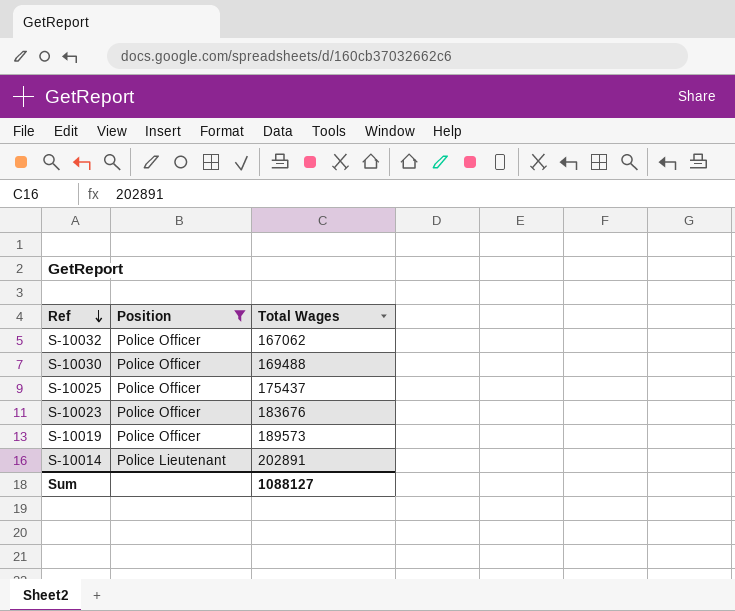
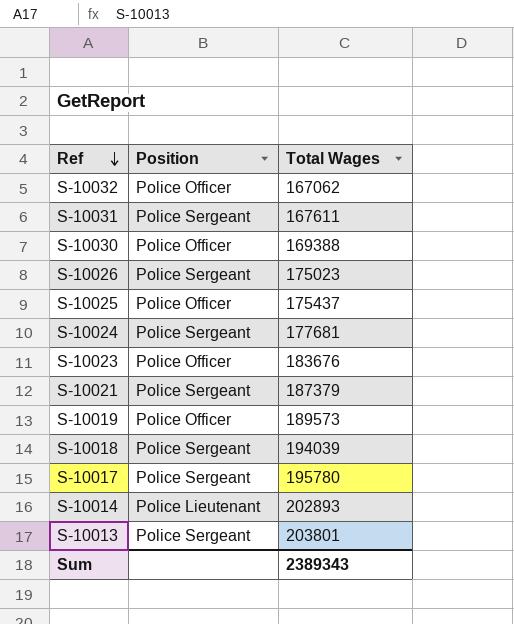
filter: Position != Police Sergeant -> none
S-10030 | Total Wages: 169488 -> 169388
S-10014 | Total Wages: 202891 -> 202893
Sum | Total Wages: 1088127 -> 2389343

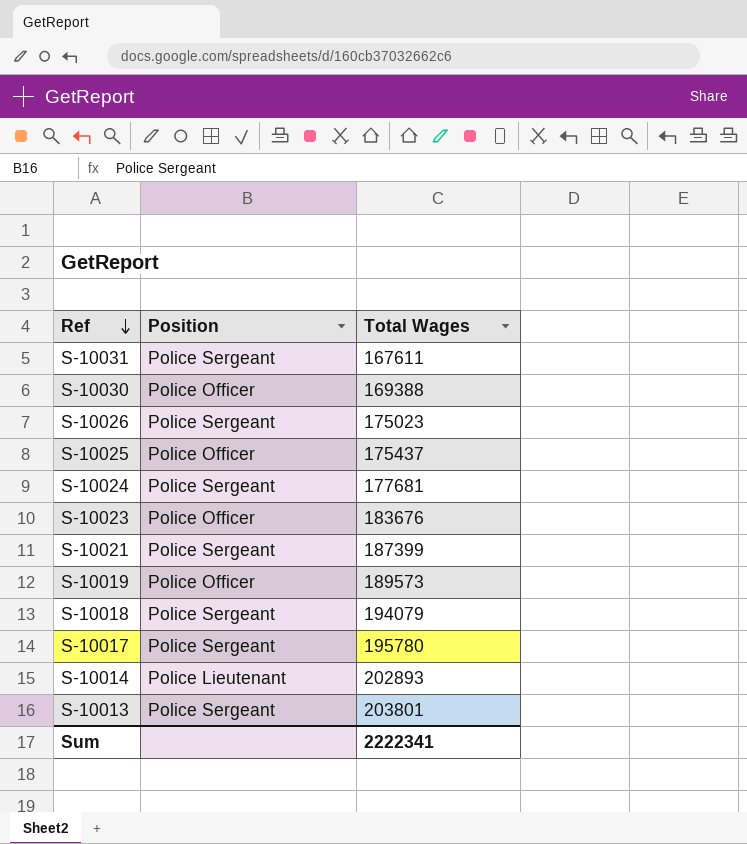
row S-10032: Police Officer | 167062 -> none
S-10021 | Total Wages: 187379 -> 187399
S-10018 | Total Wages: 194039 -> 194079
Sum | Total Wages: 2389343 -> 2222341

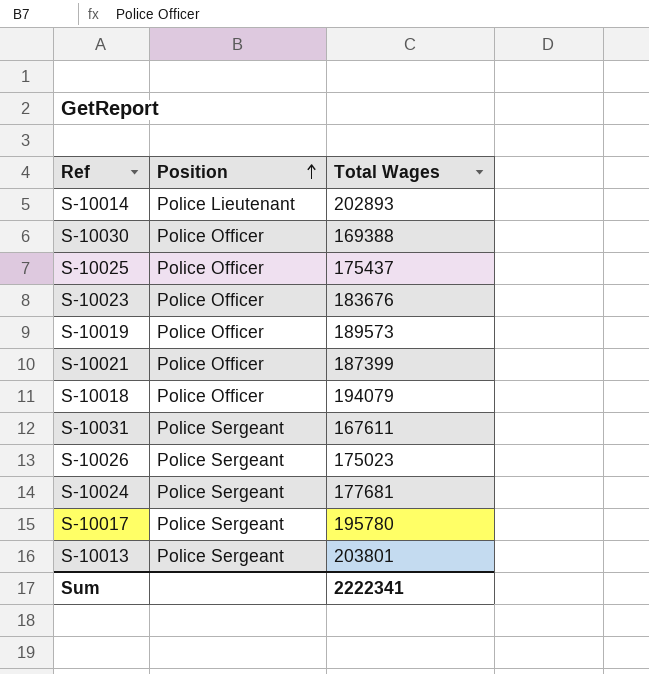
row order: Ref descending -> Position ascending
S-10021 | Position: Police Sergeant -> Police Officer
S-10018 | Position: Police Sergeant -> Police Officer

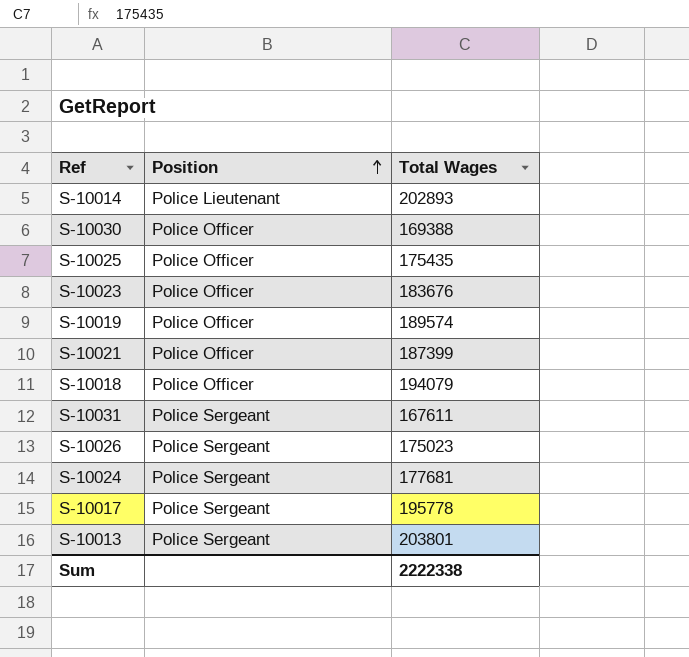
S-10025 | Total Wages: 175437 -> 175435
S-10019 | Total Wages: 189573 -> 189574
S-10017 | Total Wages: 195780 -> 195778
Sum | Total Wages: 2222341 -> 2222338

